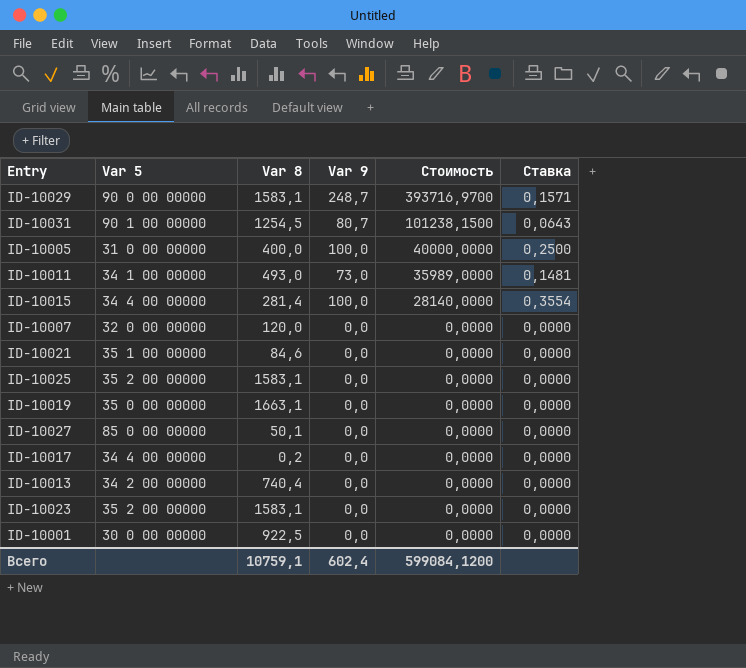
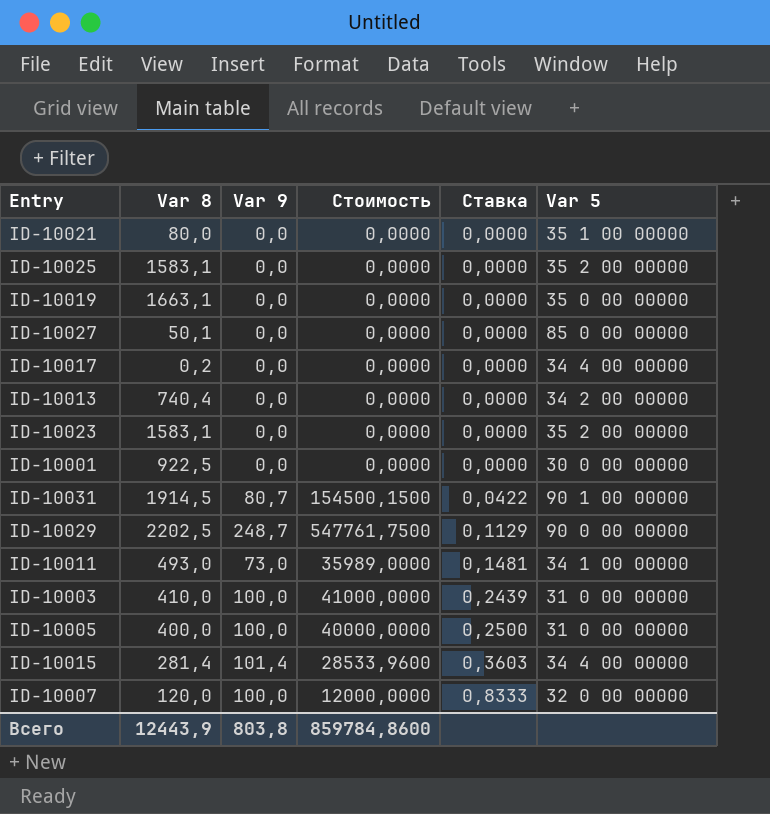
row order: Стоимость descending -> Ставка ascending
column Var 5 | position: 2 -> 6
ID-10021 | Var 8: 84,6 -> 80,0
ID-10031 | Var 8: 1254,5 -> 1914,5
ID-10031 | Стоимость: 101238,1500 -> 154500,1500
ID-10031 | Ставка: 0,0643 -> 0,0422
ID-10029 | Var 8: 1583,1 -> 2202,5
ID-10029 | Стоимость: 393716,9700 -> 547761,7500
ID-10029 | Ставка: 0,1571 -> 0,1129
row ID-10003: none -> 410,0 | 100,0 | 41000,0000 | 0,2439 | 31 0 00 00000
ID-10015 | Var 9: 100,0 -> 101,4
ID-10015 | Стоимость: 28140,0000 -> 28533,9600
ID-10015 | Ставка: 0,3554 -> 0,3603
ID-10007 | Var 9: 0,0 -> 100,0
ID-10007 | Стоимость: 0,0000 -> 12000,0000
ID-10007 | Ставка: 0,0000 -> 0,8333
Всего | Var 8: 10759,1 -> 12443,9
Всего | Var 9: 602,4 -> 803,8
Всего | Стоимость: 599084,1200 -> 859784,8600

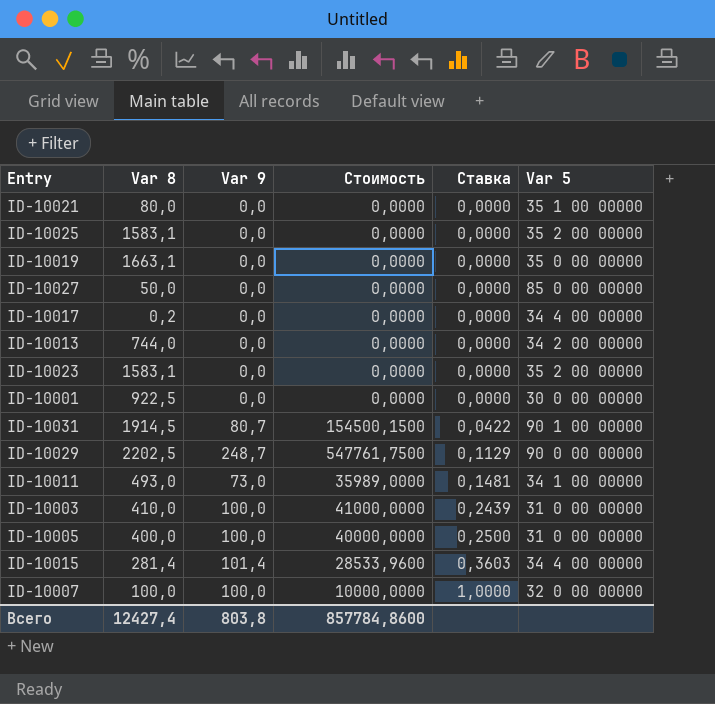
ID-10027 | Var 8: 50,1 -> 50,0
ID-10013 | Var 8: 740,4 -> 744,0
ID-10007 | Var 8: 120,0 -> 100,0
ID-10007 | Стоимость: 12000,0000 -> 10000,0000
ID-10007 | Ставка: 0,8333 -> 1,0000
Всего | Var 8: 12443,9 -> 12427,4
Всего | Стоимость: 859784,8600 -> 857784,8600

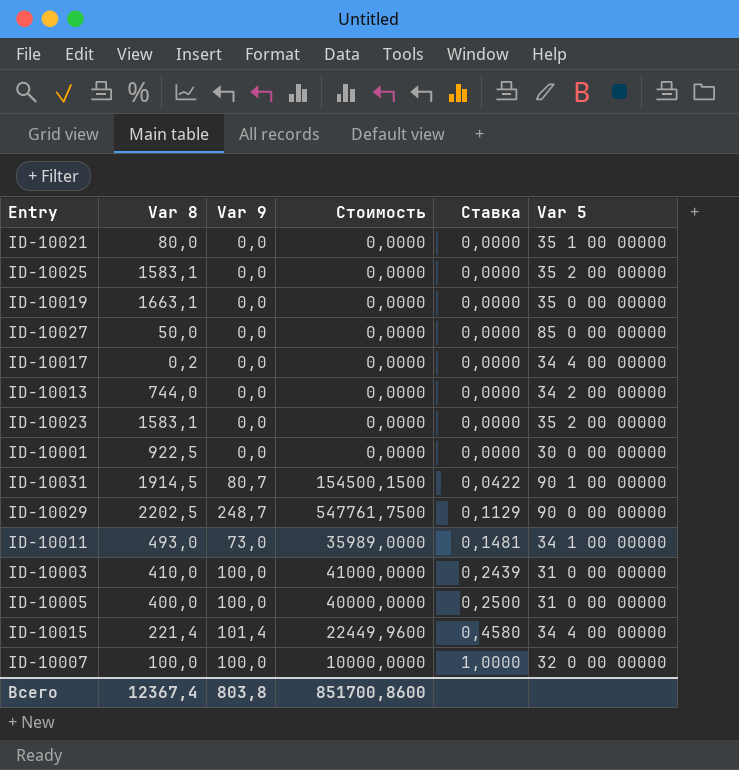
ID-10015 | Var 8: 281,4 -> 221,4
ID-10015 | Стоимость: 28533,9600 -> 22449,9600
ID-10015 | Ставка: 0,3603 -> 0,4580
Всего | Var 8: 12427,4 -> 12367,4
Всего | Стоимость: 857784,8600 -> 851700,8600

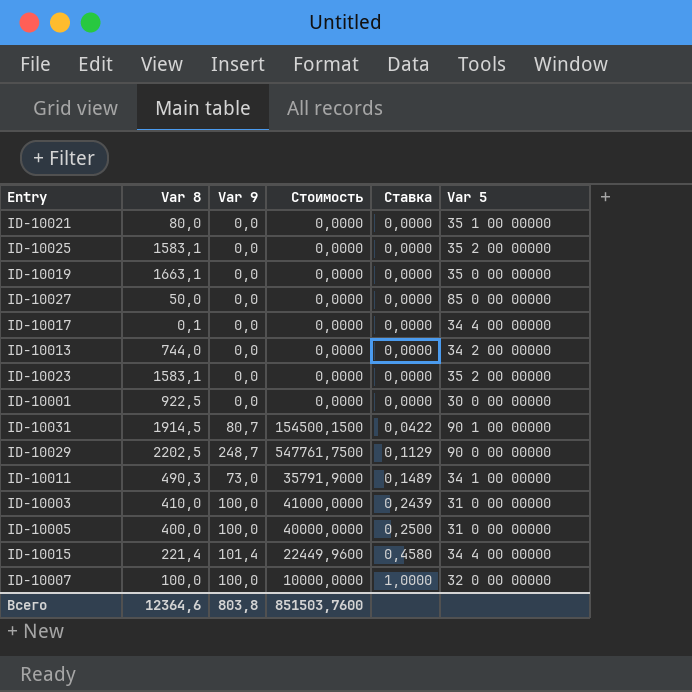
ID-10017 | Var 8: 0,2 -> 0,1
ID-10011 | Var 8: 493,0 -> 490,3
ID-10011 | Стоимость: 35989,0000 -> 35791,9000
ID-10011 | Ставка: 0,1481 -> 0,1489
Всего | Var 8: 12367,4 -> 12364,6
Всего | Стоимость: 851700,8600 -> 851503,7600

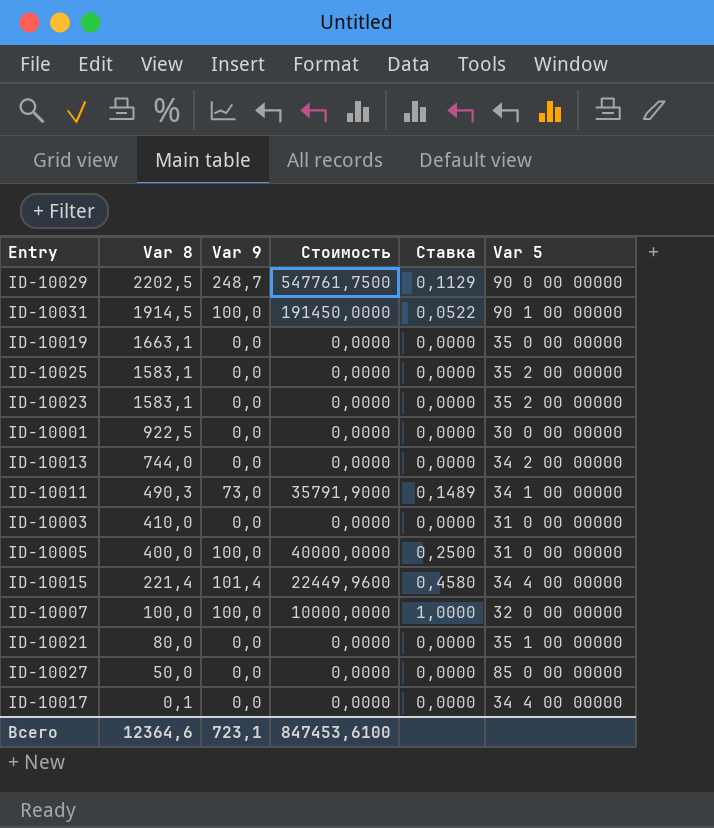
row order: Ставка ascending -> Var 8 descending
ID-10031 | Var 9: 80,7 -> 100,0
ID-10031 | Стоимость: 154500,1500 -> 191450,0000
ID-10031 | Ставка: 0,0422 -> 0,0522
ID-10003 | Var 9: 100,0 -> 0,0
ID-10003 | Стоимость: 41000,0000 -> 0,0000
ID-10003 | Ставка: 0,2439 -> 0,0000
Всего | Var 9: 803,8 -> 723,1
Всего | Стоимость: 851503,7600 -> 847453,6100

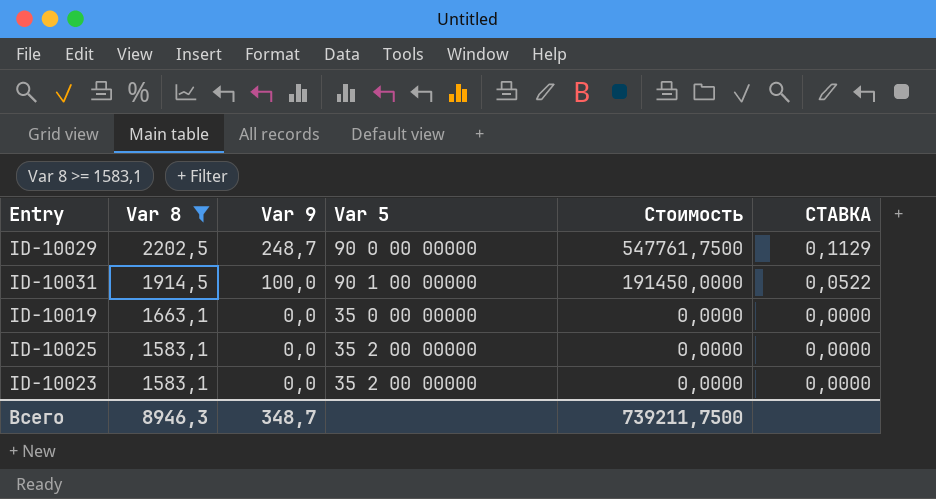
filter: none -> Var 8 >= 1583,1
column Var 5 | position: 6 -> 4
column name: Ставка -> СТАВКА
Всего | Var 8: 12364,6 -> 8946,3
Всего | Var 9: 723,1 -> 348,7
Всего | Стоимость: 847453,6100 -> 739211,7500

